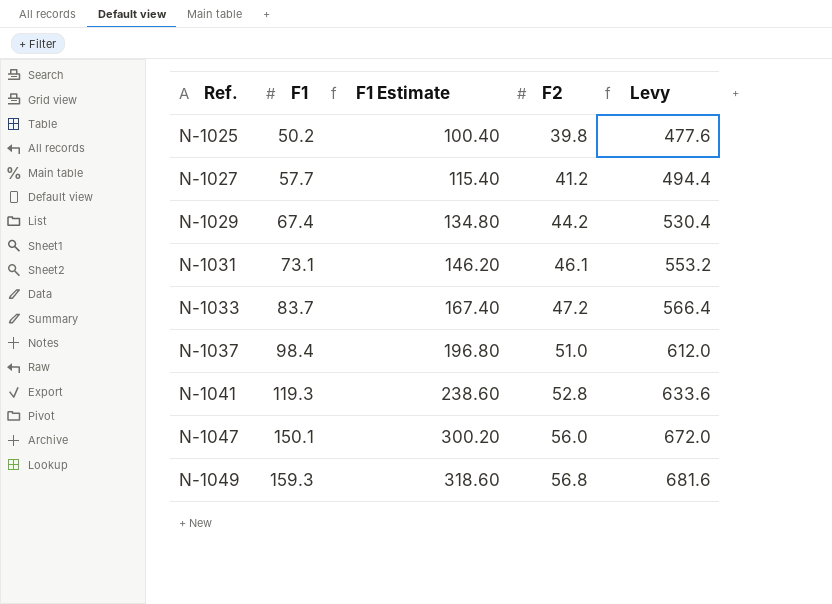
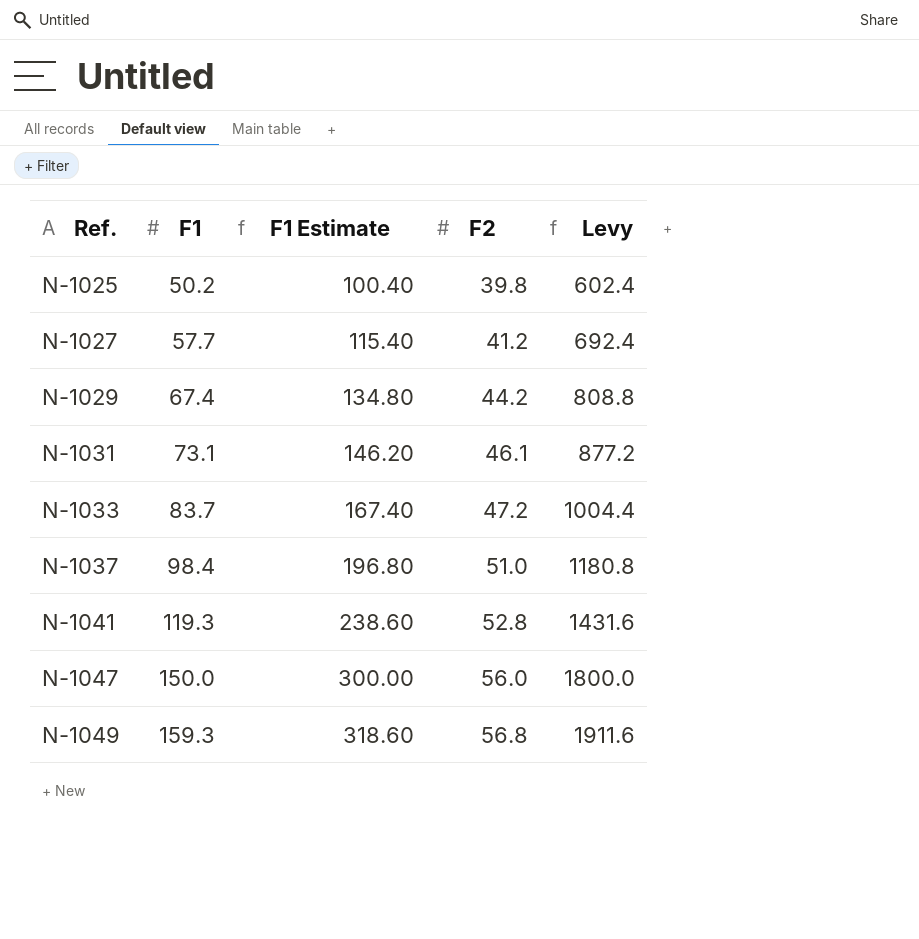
column Levy | formula: [F2] * 12 -> [F1] * 12
N-1047 | F1: 150.1 -> 150.0
N-1047 | F1 Estimate: 300.20 -> 300.00

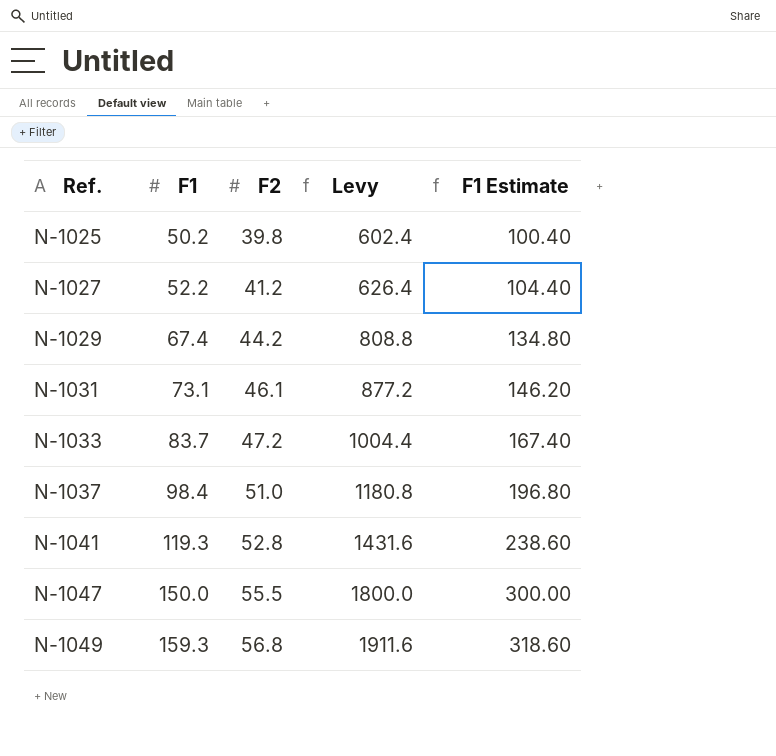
column F1 Estimate | position: 3 -> 5
N-1027 | F1: 57.7 -> 52.2
N-1027 | Levy: 692.4 -> 626.4
N-1027 | F1 Estimate: 115.40 -> 104.40
N-1047 | F2: 56.0 -> 55.5

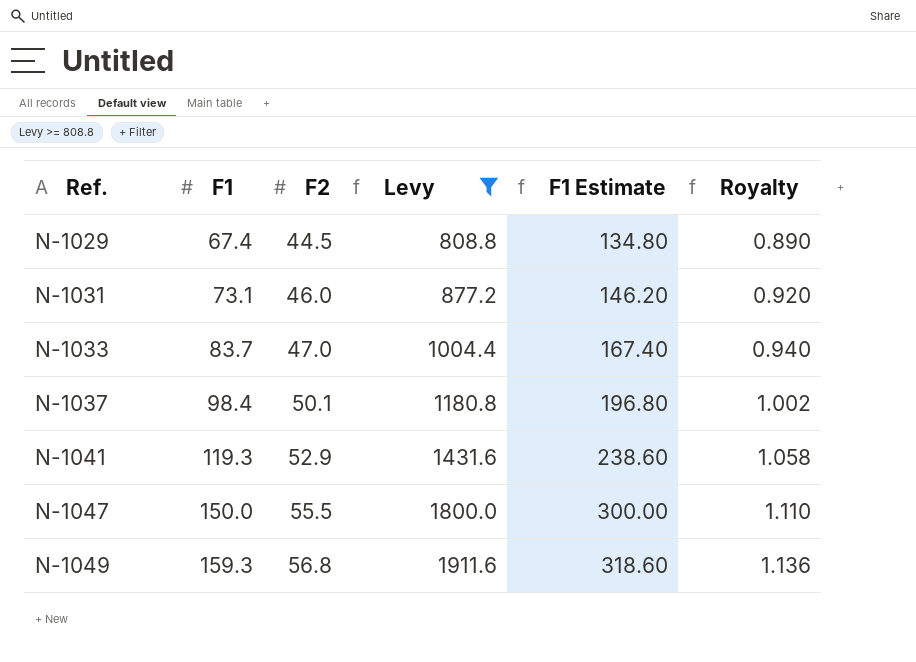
filter: none -> Levy >= 808.8
column Royalty | formula: none -> [F2] * 0.02
N-1029 | F2: 44.2 -> 44.5
N-1031 | F2: 46.1 -> 46.0
N-1033 | F2: 47.2 -> 47.0
N-1037 | F2: 51.0 -> 50.1
N-1041 | F2: 52.8 -> 52.9

